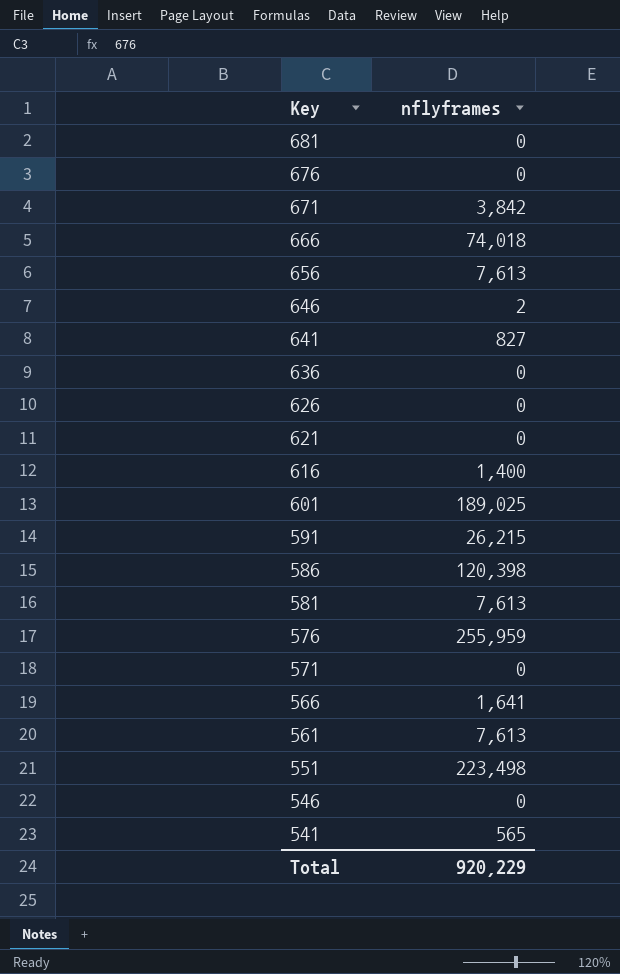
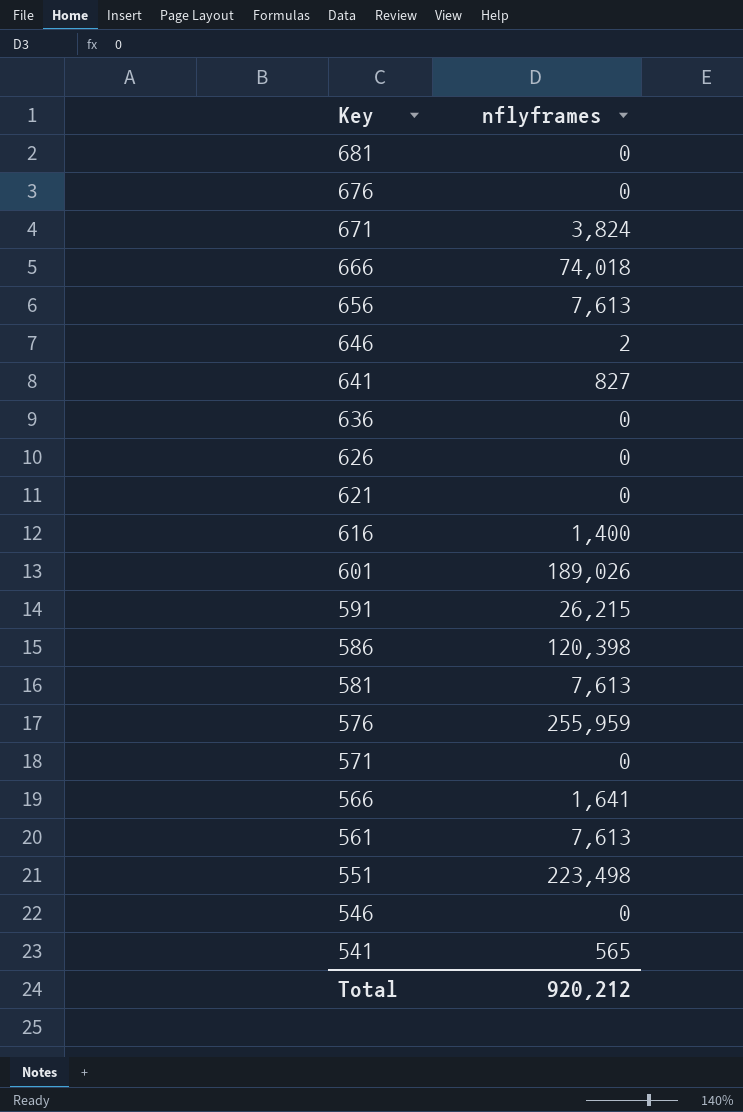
671 | nflyframes: 3,842 -> 3,824
601 | nflyframes: 189,025 -> 189,026
Total | nflyframes: 920,229 -> 920,212

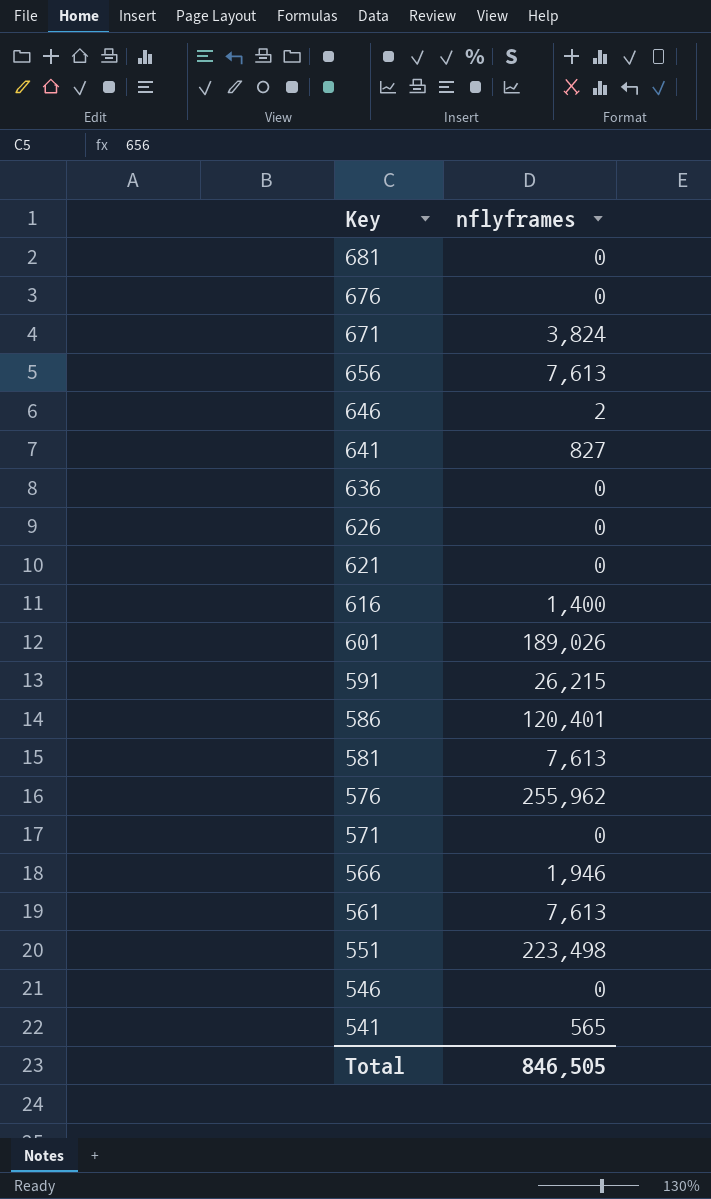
row 666: 74,018 -> none
586 | nflyframes: 120,398 -> 120,401
576 | nflyframes: 255,959 -> 255,962
566 | nflyframes: 1,641 -> 1,946
Total | nflyframes: 920,212 -> 846,505

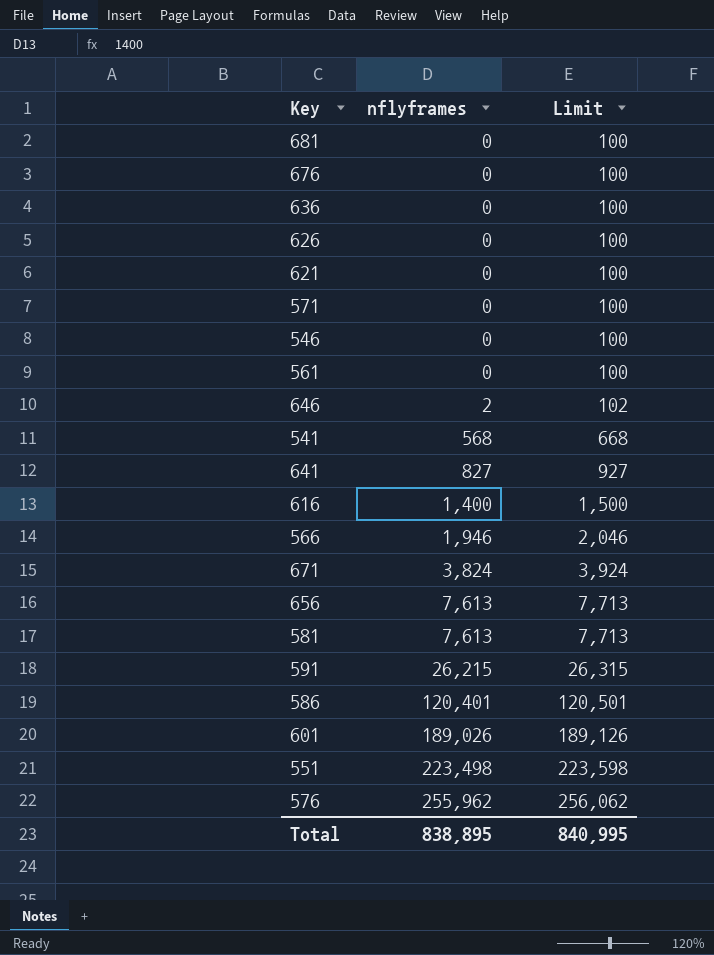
row order: Key descending -> nflyframes ascending
column Limit | formula: none -> [nflyframes] + 100
561 | nflyframes: 7,613 -> 0
541 | nflyframes: 565 -> 568
Total | nflyframes: 846,505 -> 838,895

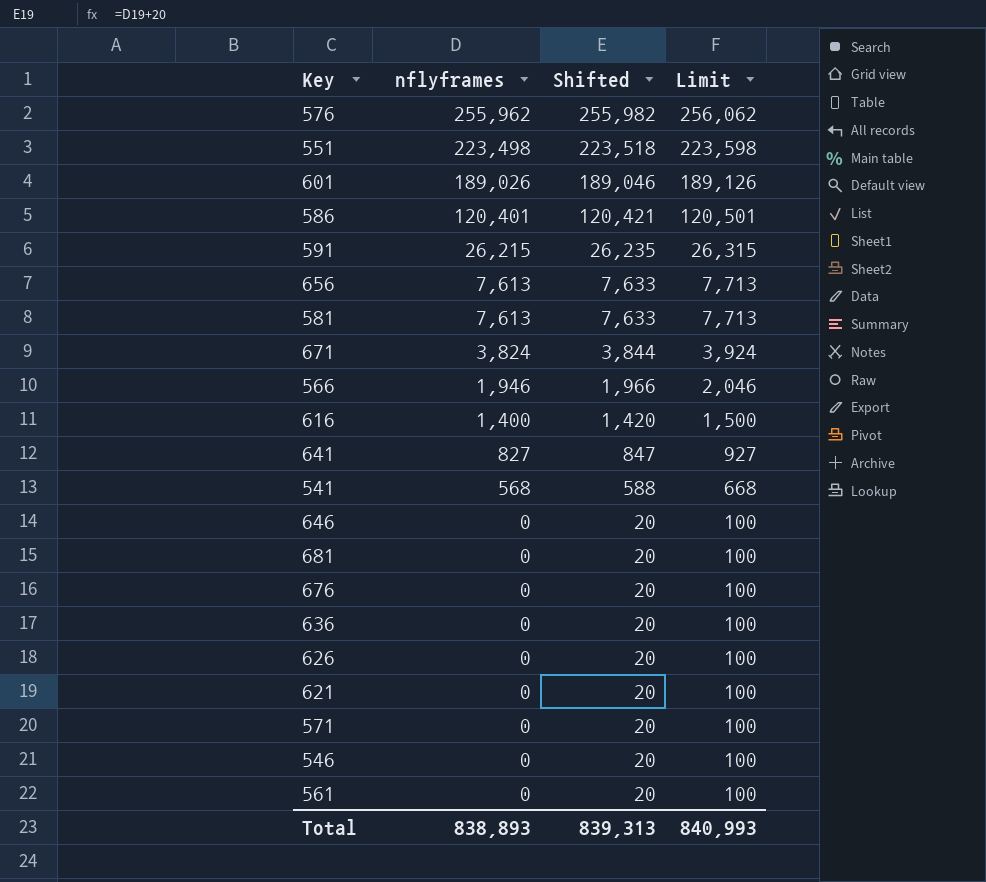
row order: nflyframes ascending -> nflyframes descending
column Shifted | formula: none -> [nflyframes] + 20
646 | nflyframes: 2 -> 0
646 | Limit: 102 -> 100
Total | nflyframes: 838,895 -> 838,893
Total | Limit: 840,995 -> 840,993

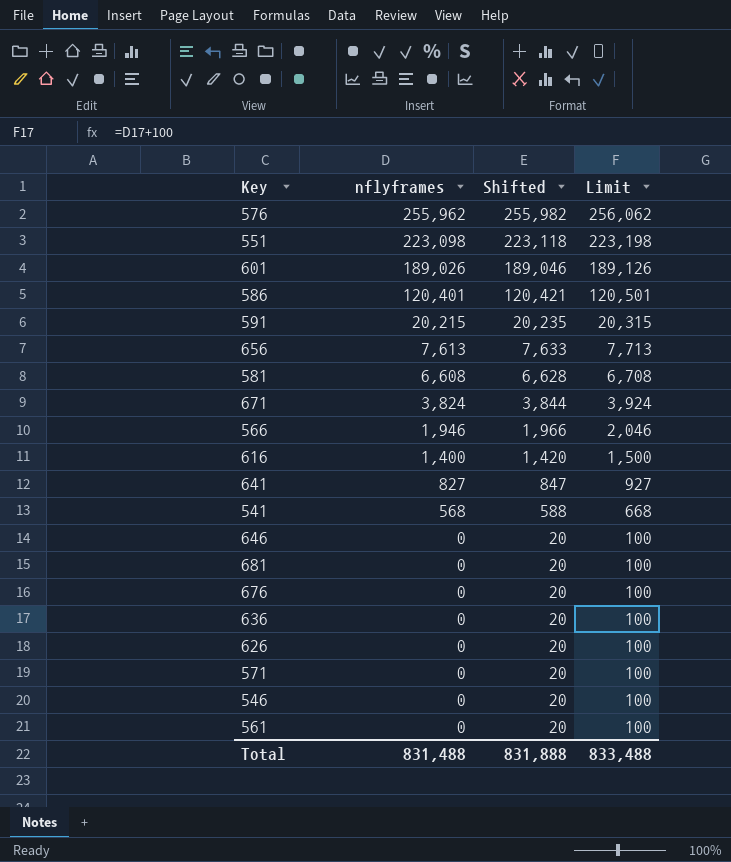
row 621: 0 | 20 | 100 -> none
551 | nflyframes: 223,498 -> 223,098
551 | Shifted: 223,518 -> 223,118
551 | Limit: 223,598 -> 223,198
591 | nflyframes: 26,215 -> 20,215
591 | Shifted: 26,235 -> 20,235
591 | Limit: 26,315 -> 20,315
581 | nflyframes: 7,613 -> 6,608
581 | Shifted: 7,633 -> 6,628
581 | Limit: 7,713 -> 6,708
Total | nflyframes: 838,893 -> 831,488
Total | Shifted: 839,313 -> 831,888
Total | Limit: 840,993 -> 833,488

